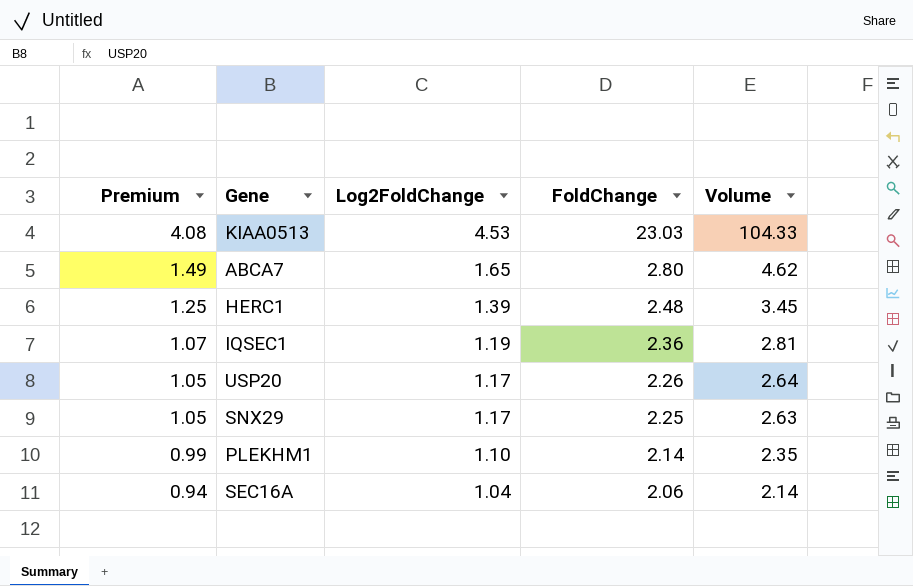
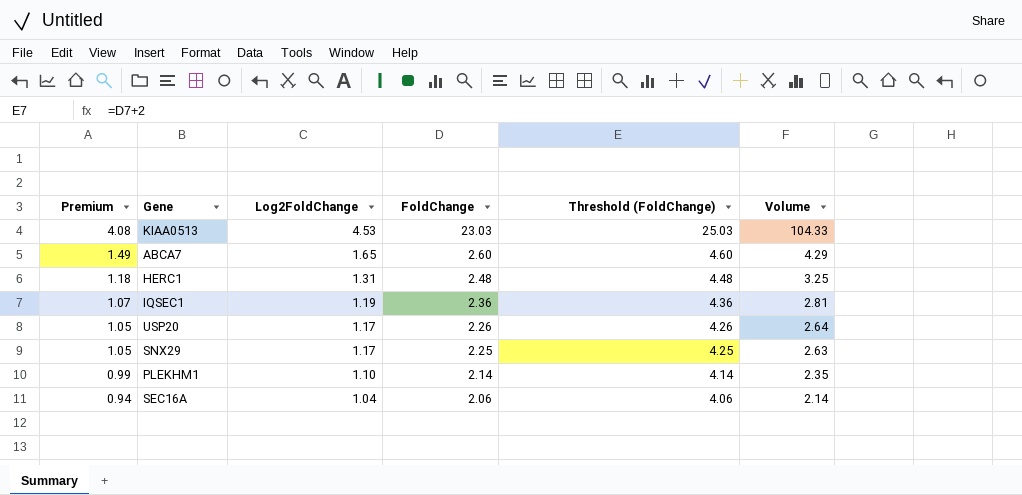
column Threshold (FoldChange) | formula: none -> [FoldChange] + 2
ABCA7 | FoldChange: 2.80 -> 2.60
ABCA7 | Volume: 4.62 -> 4.29
HERC1 | Premium: 1.25 -> 1.18
HERC1 | Log2FoldChange: 1.39 -> 1.31
HERC1 | Volume: 3.45 -> 3.25

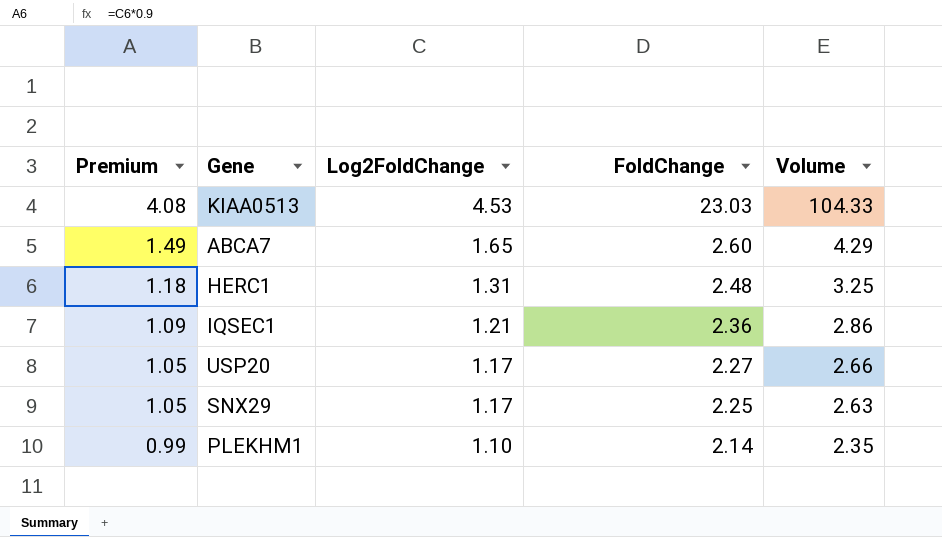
column Threshold (FoldChange) | formula: [FoldChange] + 2 -> none
row SEC16A: 0.94 | 1.04 | 2.06 | 4.06 | 2.14 -> none
IQSEC1 | Premium: 1.07 -> 1.09
IQSEC1 | Log2FoldChange: 1.19 -> 1.21
IQSEC1 | Volume: 2.81 -> 2.86
USP20 | FoldChange: 2.26 -> 2.27
USP20 | Volume: 2.64 -> 2.66

